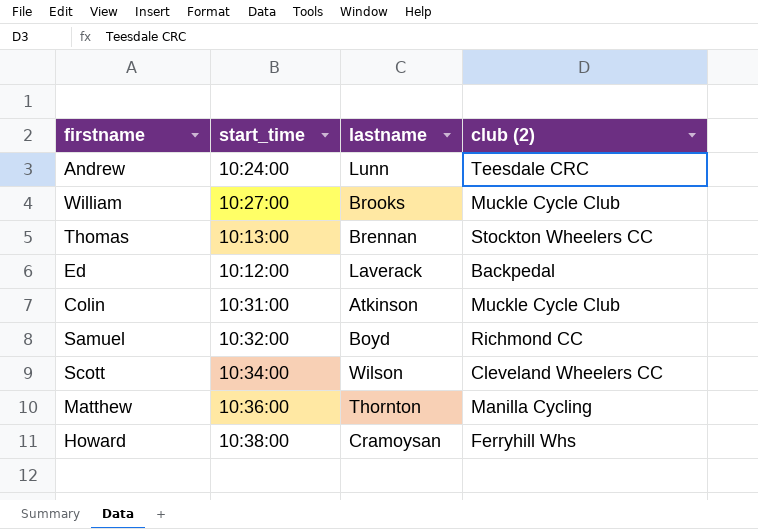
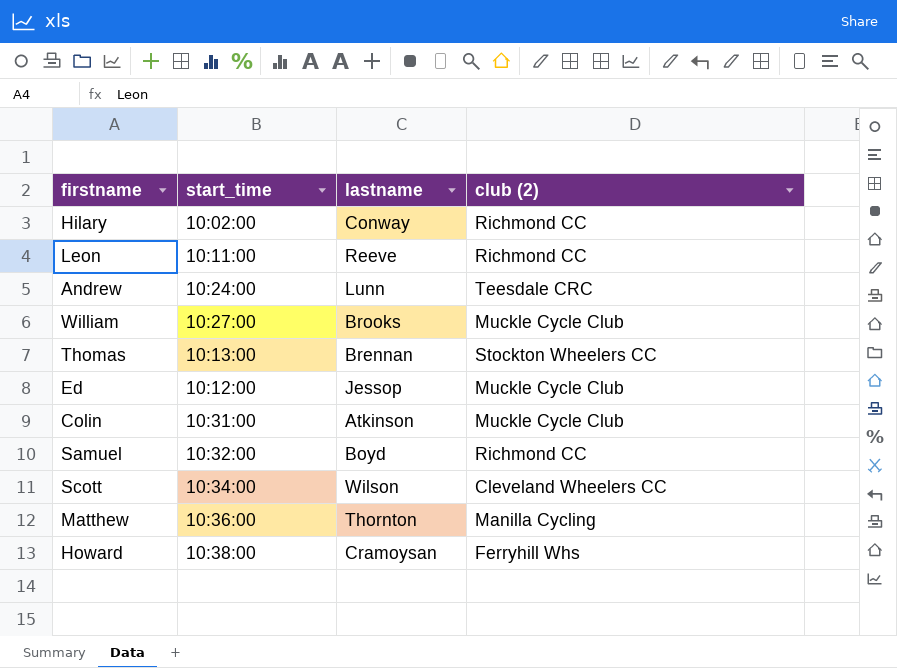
row Hilary: none -> 10:02:00 | Conway | Richmond CC
row Leon: none -> 10:11:00 | Reeve | Richmond CC
Ed | lastname: Laverack -> Jessop
Ed | club (2): Backpedal -> Muckle Cycle Club

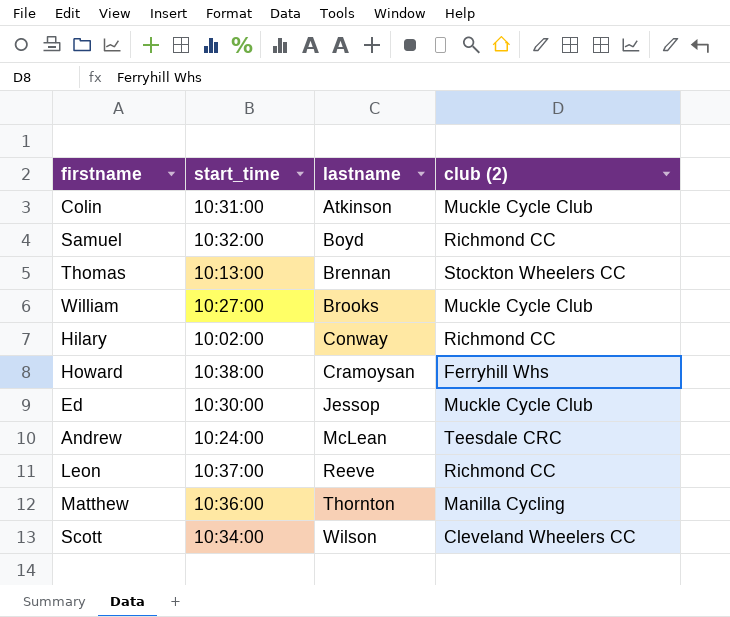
row order: none -> lastname ascending
Ed | start_time: 10:12:00 -> 10:30:00
Andrew | lastname: Lunn -> McLean
Leon | start_time: 10:11:00 -> 10:37:00

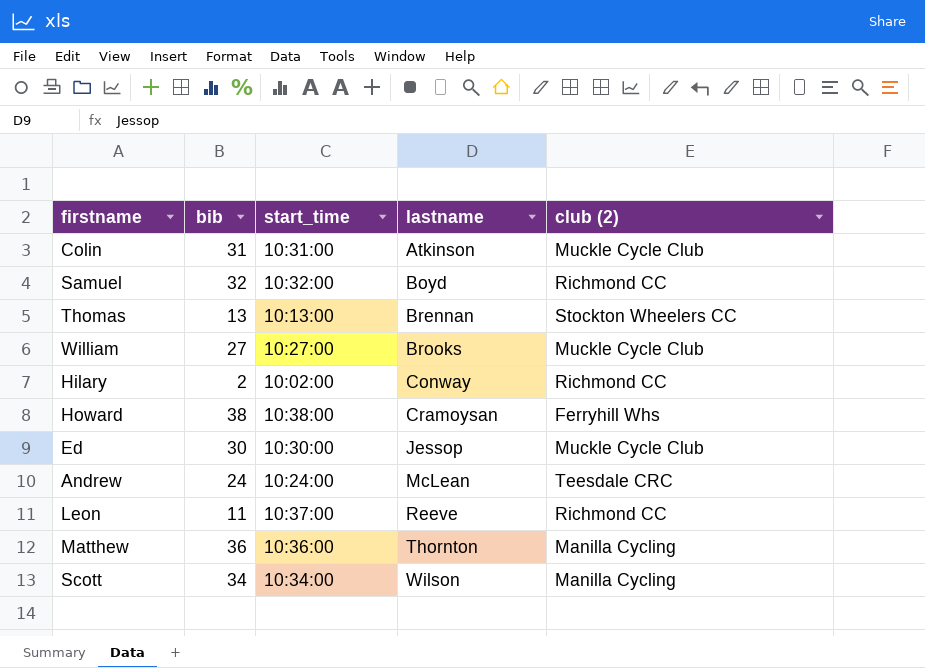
column bib | position: none -> 2
Scott | club (2): Cleveland Wheelers CC -> Manilla Cycling

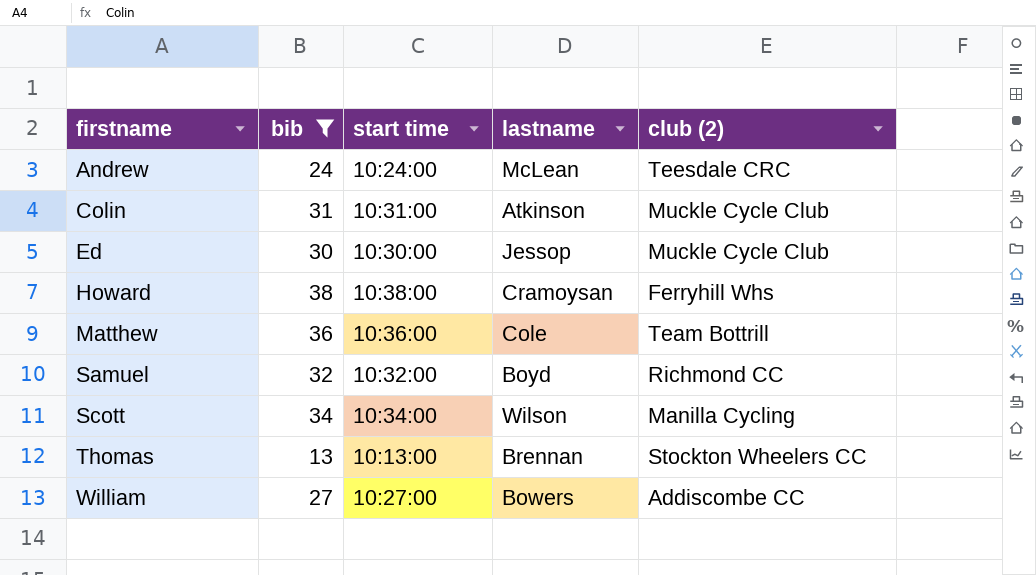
filter: none -> bib >= 13
row order: lastname ascending -> firstname ascending
column name: start_time -> start time
Matthew | lastname: Thornton -> Cole
Matthew | club (2): Manilla Cycling -> Team Bottrill
William | lastname: Brooks -> Bowers
William | club (2): Muckle Cycle Club -> Addiscombe CC

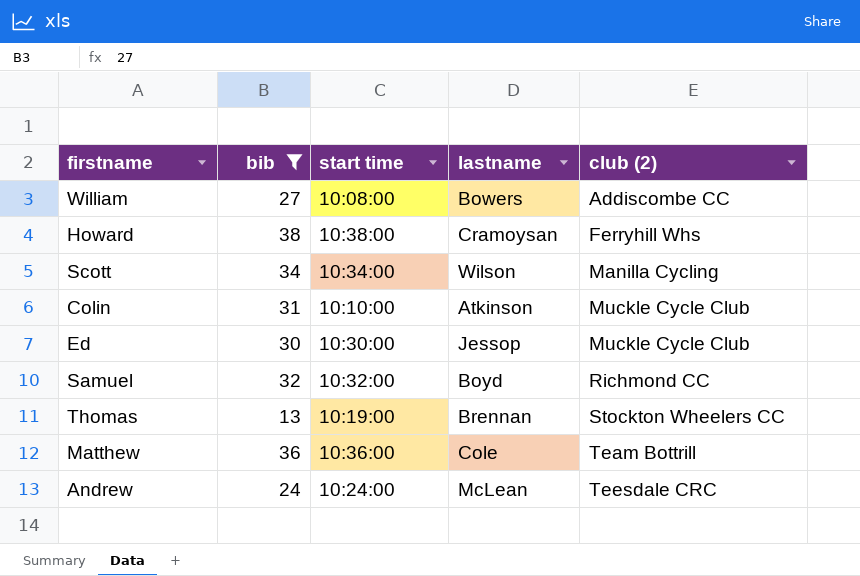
row order: firstname ascending -> club (2) ascending
William | start time: 10:27:00 -> 10:08:00
Colin | start time: 10:31:00 -> 10:10:00
Thomas | start time: 10:13:00 -> 10:19:00

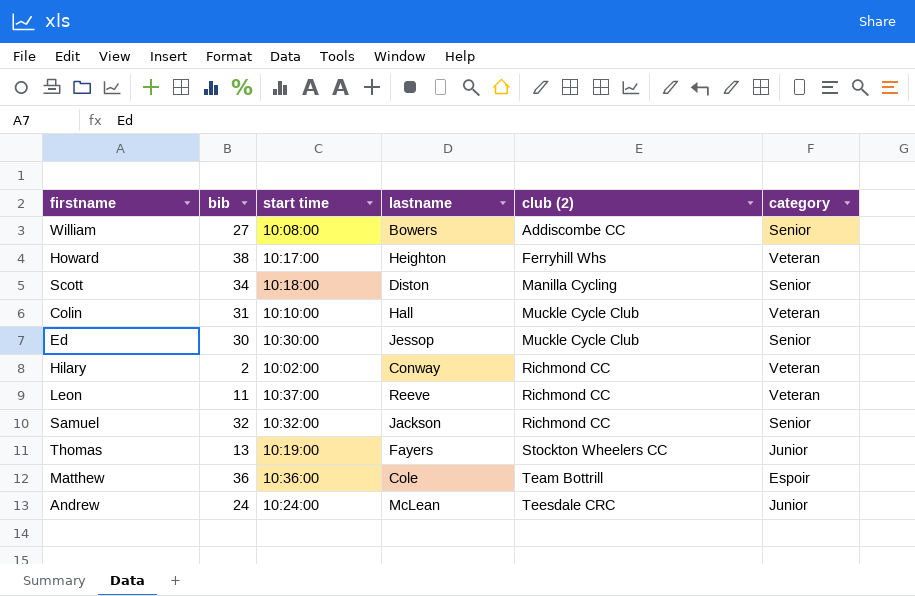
filter: bib >= 13 -> none
column category | position: none -> 6
Howard | start time: 10:38:00 -> 10:17:00
Howard | lastname: Cramoysan -> Heighton
Scott | start time: 10:34:00 -> 10:18:00
Scott | lastname: Wilson -> Diston
Colin | lastname: Atkinson -> Hall
Samuel | lastname: Boyd -> Jackson
Thomas | lastname: Brennan -> Fayers

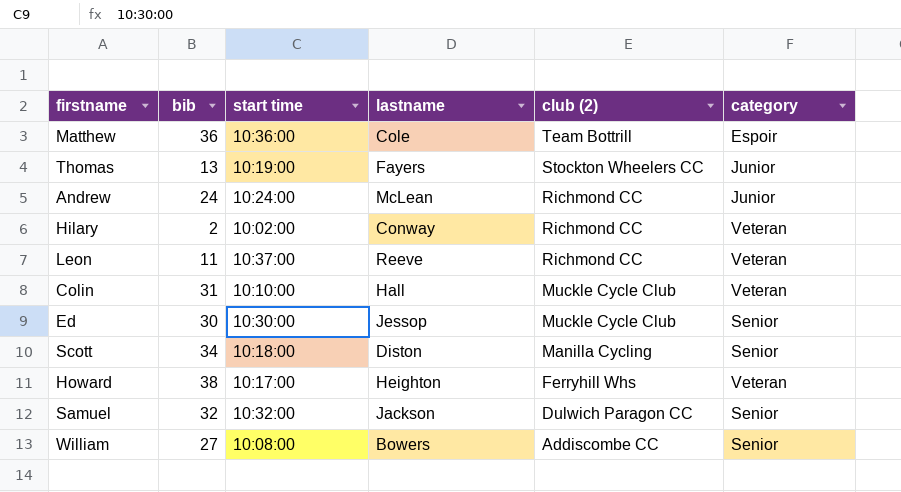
row order: club (2) ascending -> club (2) descending
Andrew | club (2): Teesdale CRC -> Richmond CC
Samuel | club (2): Richmond CC -> Dulwich Paragon CC

